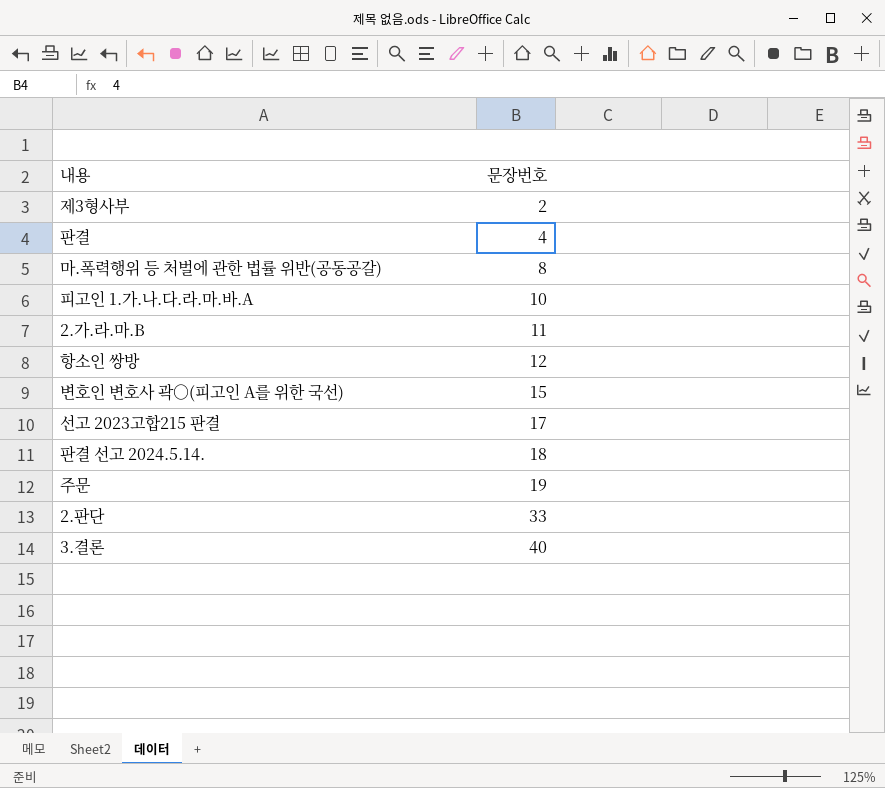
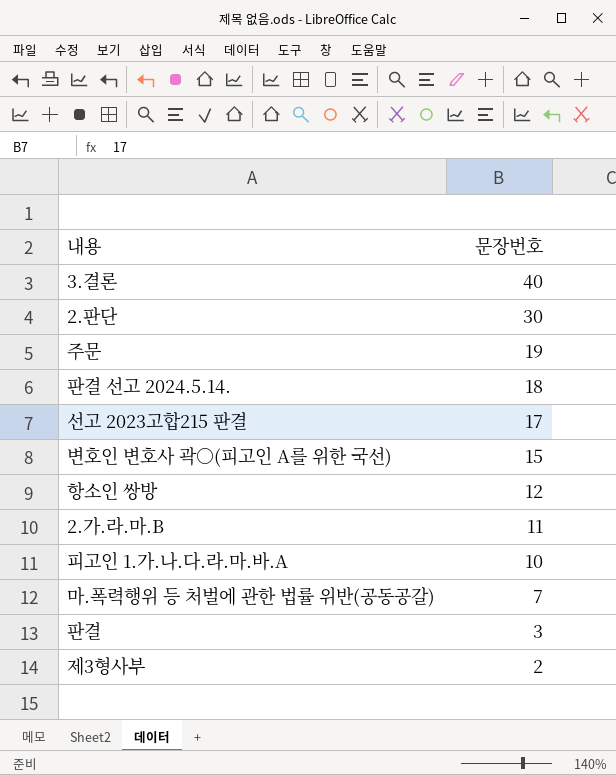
row order: 문장번호 ascending -> 문장번호 descending
2.판단 | 문장번호: 33 -> 30
마.폭력행위 등 처벌에 관한 법률 위반(공동공갈) | 문장번호: 8 -> 7
판결 | 문장번호: 4 -> 3

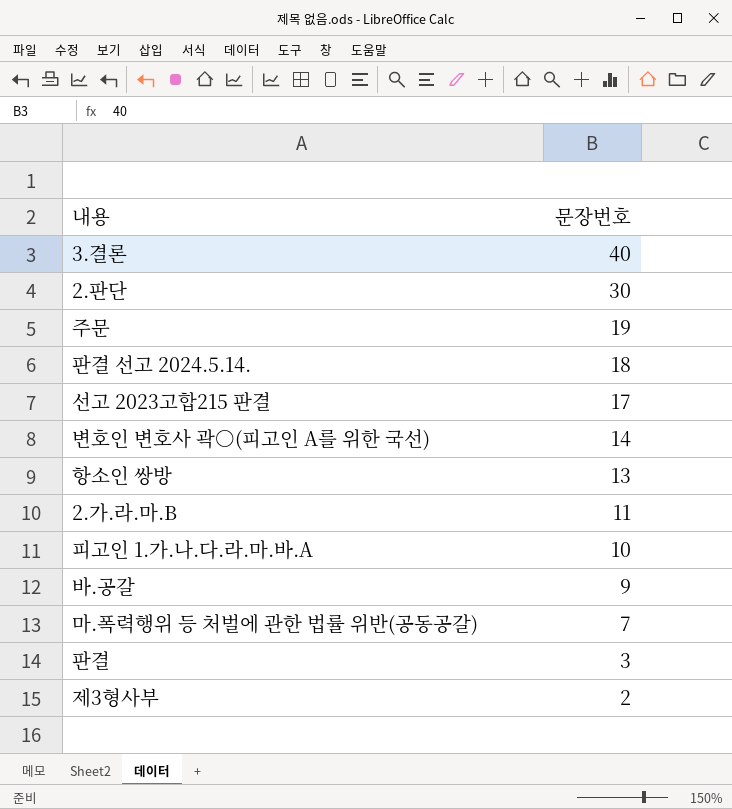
변호인 변호사 곽○(피고인 A를 위한 국선) | 문장번호: 15 -> 14
항소인 쌍방 | 문장번호: 12 -> 13
row 바.공갈: none -> 9

